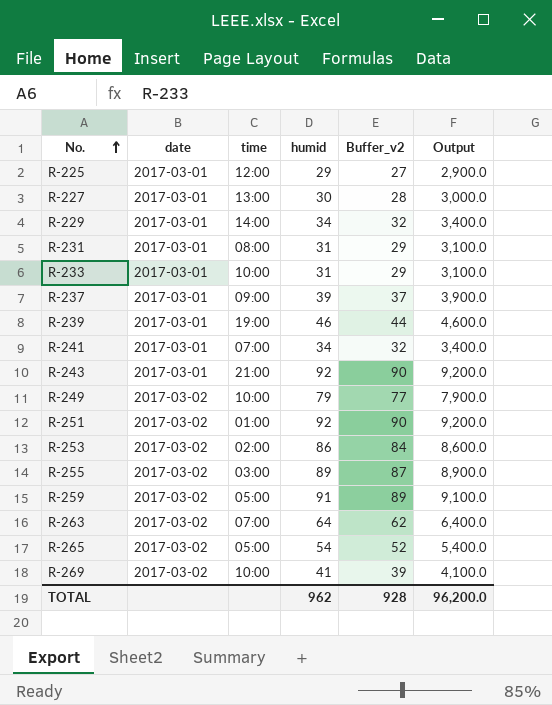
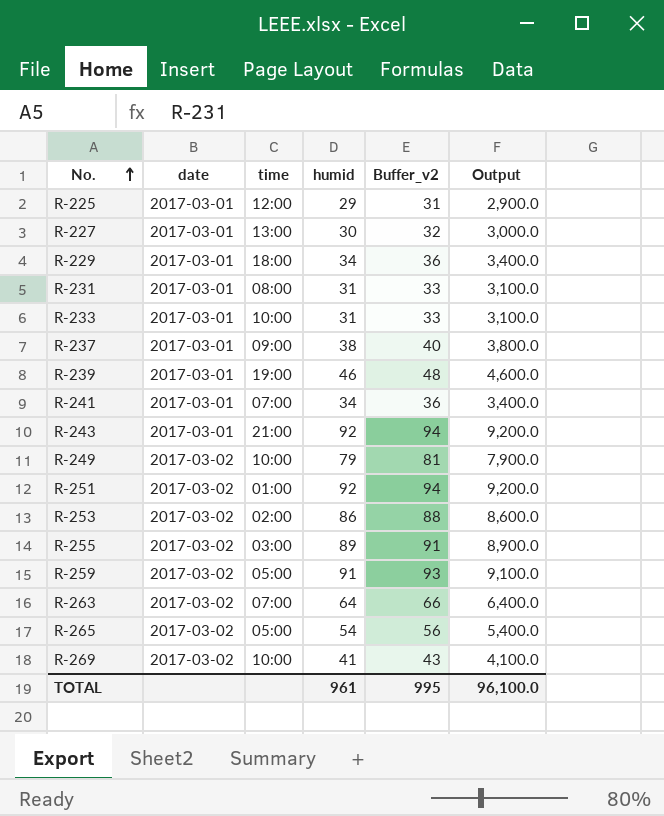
column Buffer_v2 | formula: [humid] - 2 -> [humid] + 2
R-229 | time: 14:00 -> 18:00
R-237 | humid: 39 -> 38
R-237 | Output: 3,900.0 -> 3,800.0
TOTAL | humid: 962 -> 961
TOTAL | Buffer_v2: 928 -> 995
TOTAL | Output: 96,200.0 -> 96,100.0

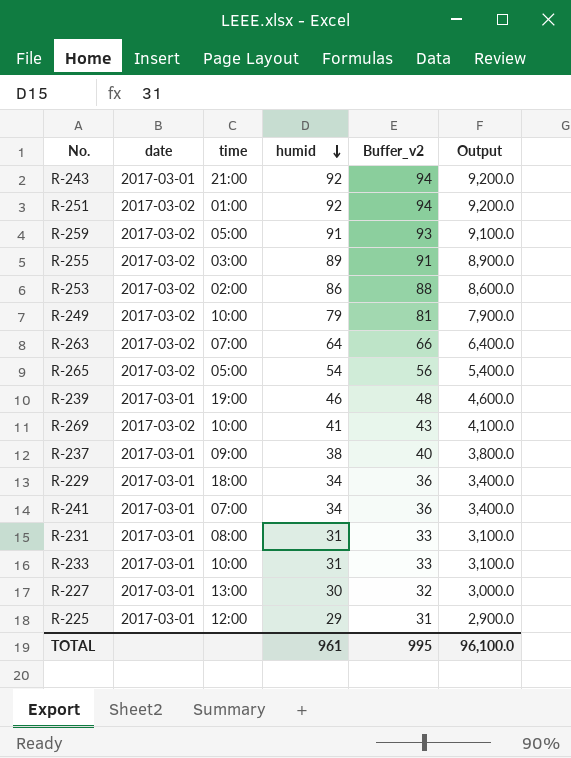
row order: No. ascending -> humid descending

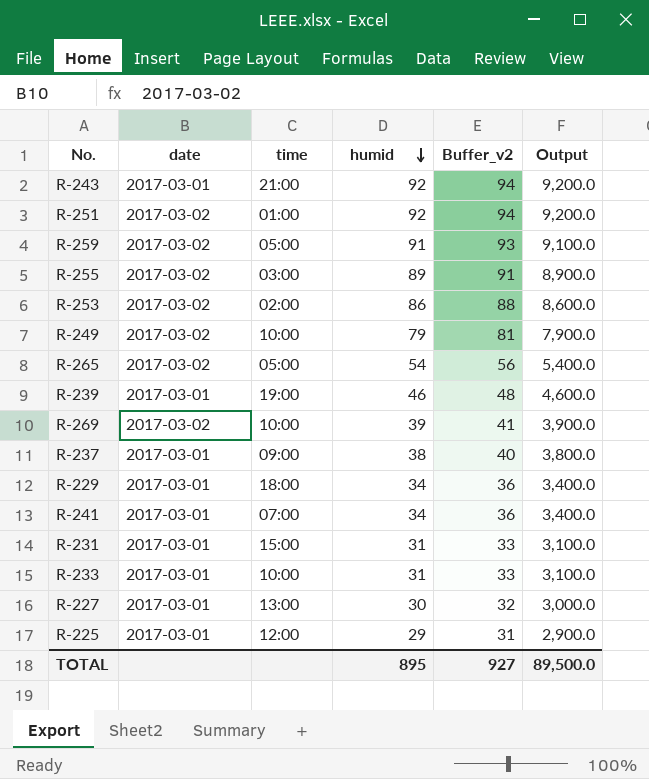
row R-263: 2017-03-02 | 07:00 | 64 | 66 | 6,400.0 -> none
R-269 | humid: 41 -> 39
R-269 | Buffer_v2: 43 -> 41
R-269 | Output: 4,100.0 -> 3,900.0
R-231 | time: 08:00 -> 15:00
TOTAL | humid: 961 -> 895
TOTAL | Buffer_v2: 995 -> 927
TOTAL | Output: 96,100.0 -> 89,500.0

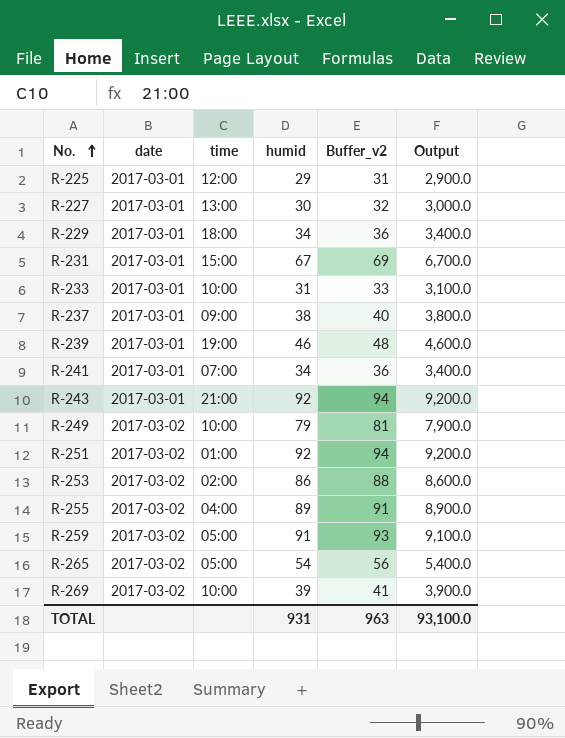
row order: humid descending -> No. ascending
R-231 | humid: 31 -> 67
R-231 | Buffer_v2: 33 -> 69
R-231 | Output: 3,100.0 -> 6,700.0
R-255 | time: 03:00 -> 04:00
TOTAL | humid: 895 -> 931
TOTAL | Buffer_v2: 927 -> 963
TOTAL | Output: 89,500.0 -> 93,100.0

